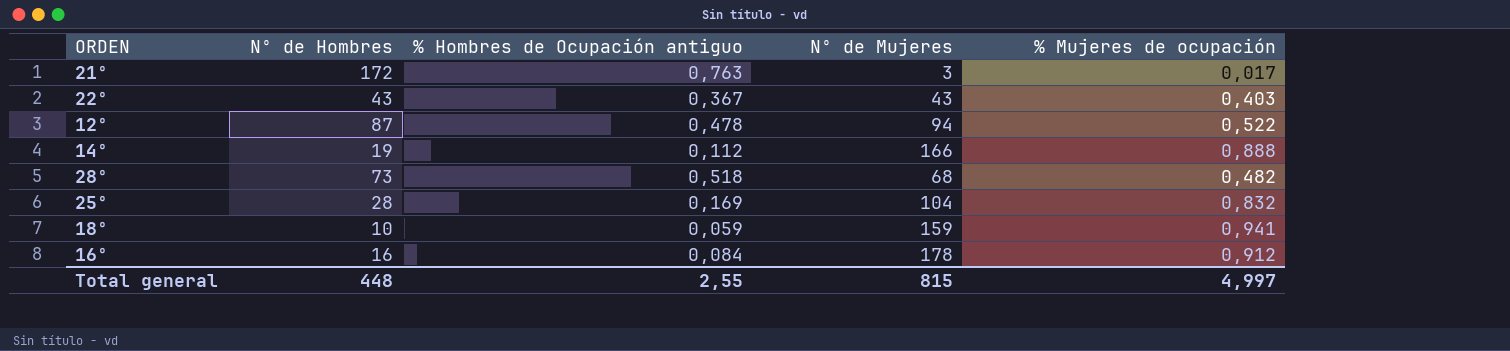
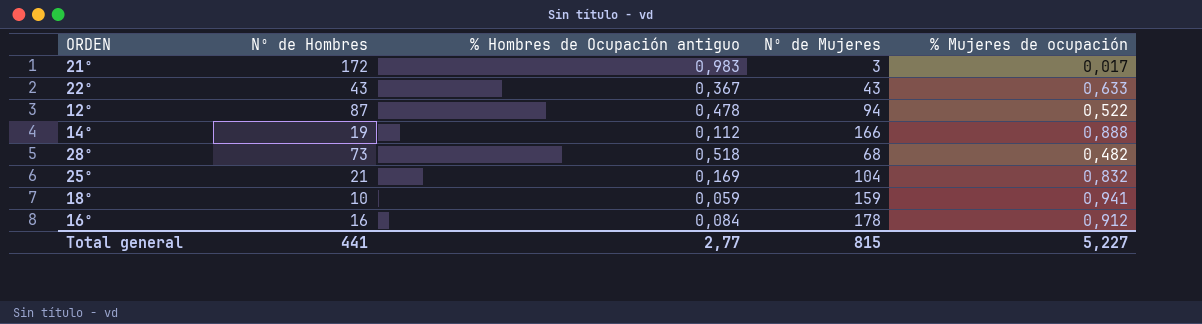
21º | % Hombres de Ocupación antiguo: 0,763 -> 0,983
22º | % Mujeres de ocupación: 0,403 -> 0,633
25º | Nº de Hombres: 28 -> 21
Total general | Nº de Hombres: 448 -> 441
Total general | % Hombres de Ocupación antiguo: 2,55 -> 2,77
Total general | % Mujeres de ocupación: 4,997 -> 5,227

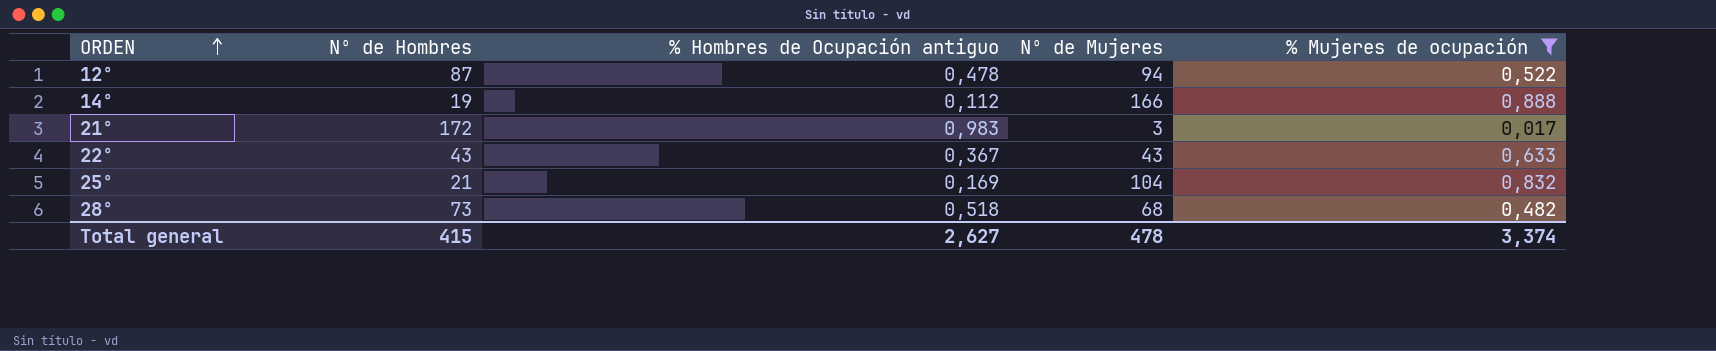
filter: none -> % Mujeres de ocupación <= 0,888
row order: none -> ORDEN ascending
Total general | Nº de Hombres: 441 -> 415
Total general | % Hombres de Ocupación antiguo: 2,77 -> 2,627
Total general | Nº de Mujeres: 815 -> 478
Total general | % Mujeres de ocupación: 5,227 -> 3,374

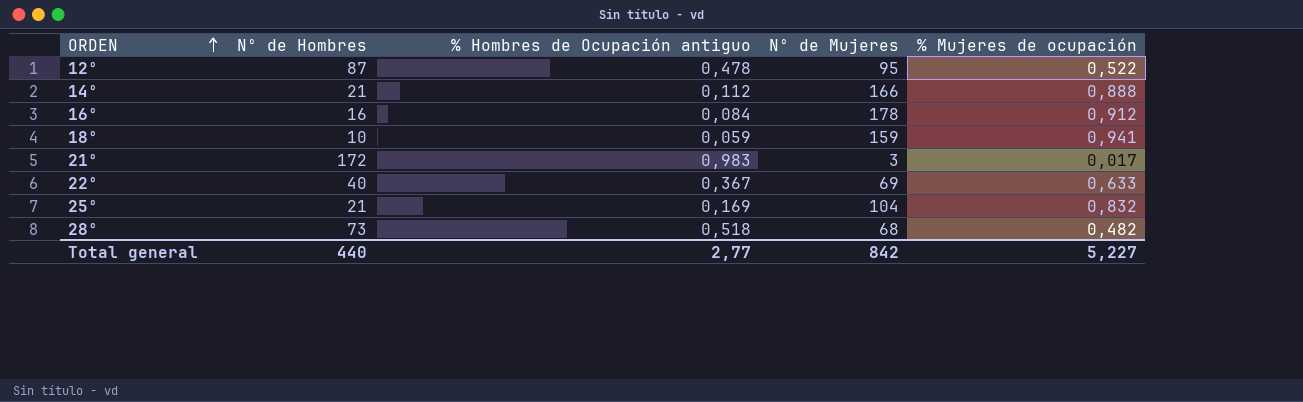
filter: % Mujeres de ocupación <= 0,888 -> none
12º | Nº de Mujeres: 94 -> 95
14º | Nº de Hombres: 19 -> 21
22º | Nº de Hombres: 43 -> 40
22º | Nº de Mujeres: 43 -> 69
Total general | Nº de Hombres: 415 -> 440
Total general | % Hombres de Ocupación antiguo: 2,627 -> 2,77
Total general | Nº de Mujeres: 478 -> 842
Total general | % Mujeres de ocupación: 3,374 -> 5,227

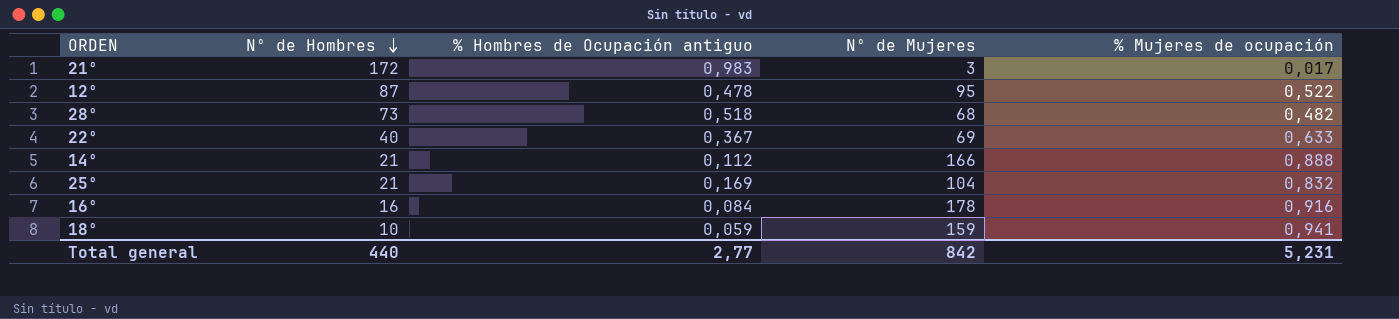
row order: ORDEN ascending -> Nº de Hombres descending
16º | % Mujeres de ocupación: 0,912 -> 0,916
Total general | % Mujeres de ocupación: 5,227 -> 5,231

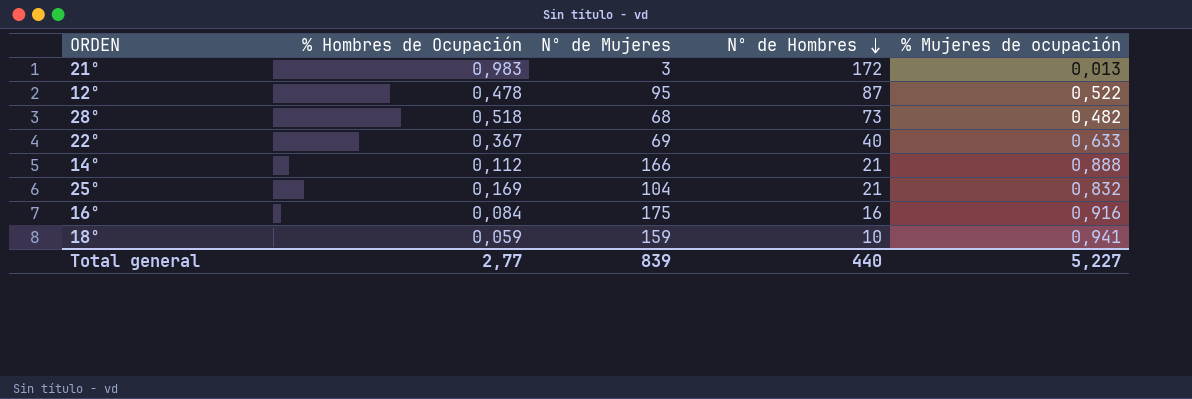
column name: % Hombres de Ocupación antiguo -> % Hombres de Ocupación
column Nº de Hombres | position: 2 -> 4
21º | % Mujeres de ocupación: 0,017 -> 0,013
16º | Nº de Mujeres: 178 -> 175
Total general | Nº de Mujeres: 842 -> 839
Total general | % Mujeres de ocupación: 5,231 -> 5,227

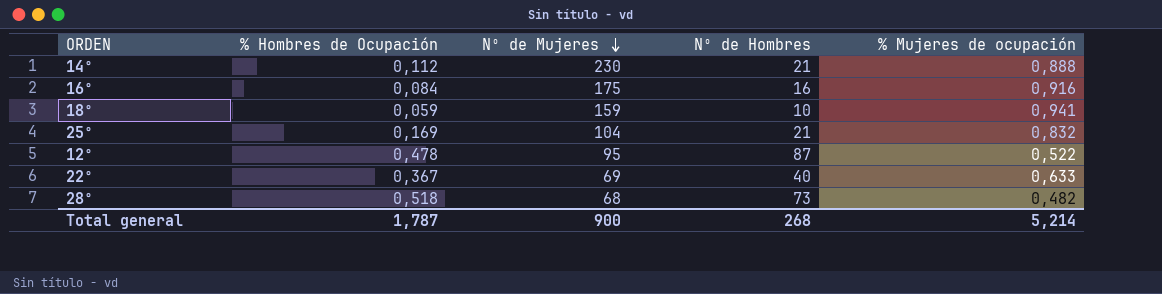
row order: Nº de Hombres descending -> Nº de Mujeres descending
row 21º: 0,983 | 3 | 172 | 0,013 -> none
14º | Nº de Mujeres: 166 -> 230
Total general | % Hombres de Ocupación: 2,77 -> 1,787
Total general | Nº de Mujeres: 839 -> 900
Total general | Nº de Hombres: 440 -> 268
Total general | % Mujeres de ocupación: 5,227 -> 5,214

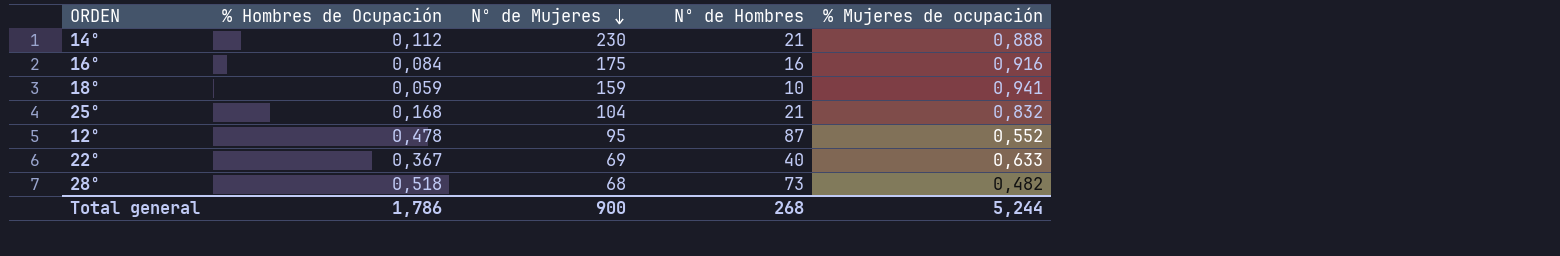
25º | % Hombres de Ocupación: 0,169 -> 0,168
12º | % Mujeres de ocupación: 0,522 -> 0,552
Total general | % Hombres de Ocupación: 1,787 -> 1,786
Total general | % Mujeres de ocupación: 5,214 -> 5,244

